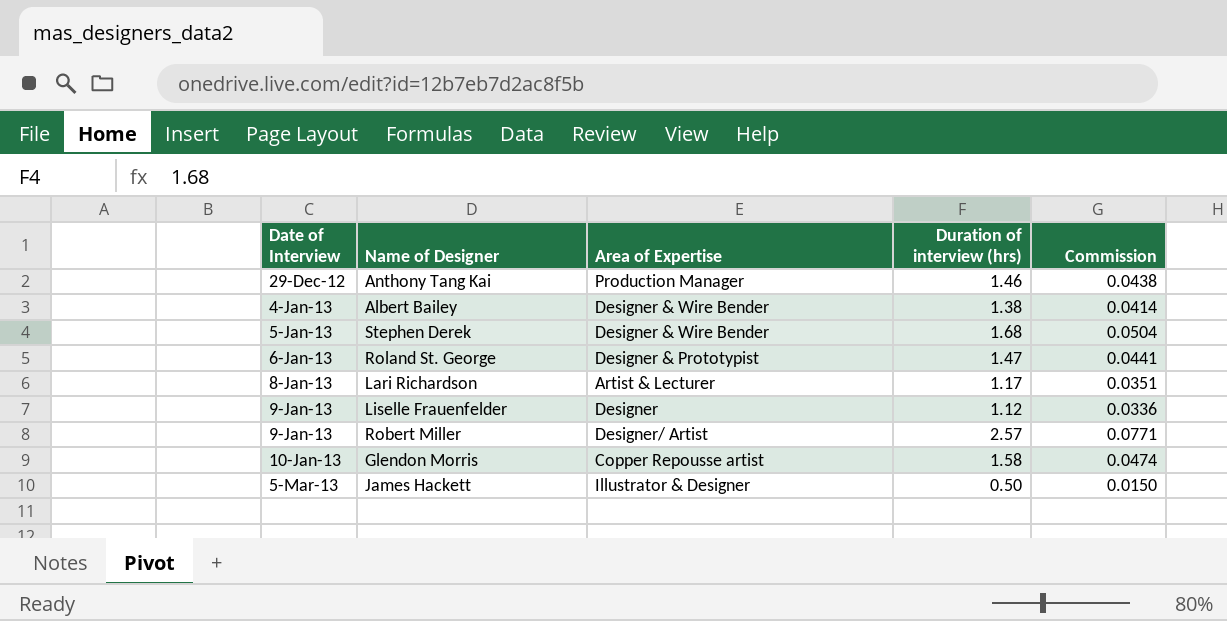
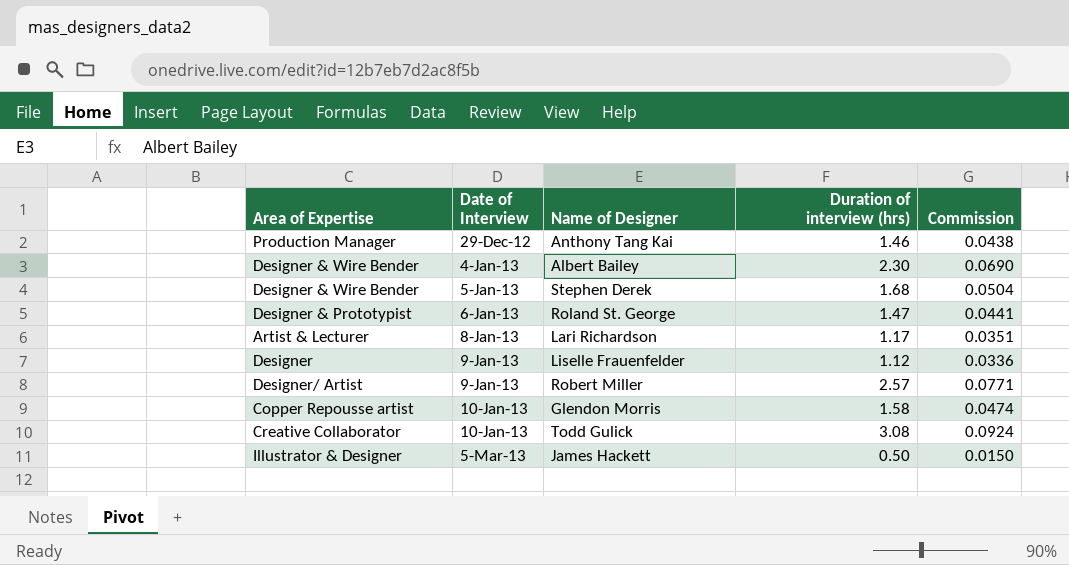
column Area of Expertise | position: 3 -> 1
Albert Bailey | Duration of interview (hrs): 1.38 -> 2.30
Albert Bailey | Commission: 0.0414 -> 0.0690
row Todd Gulick: none -> Creative Collaborator | 10-Jan-13 | 3.08 | 0.0924

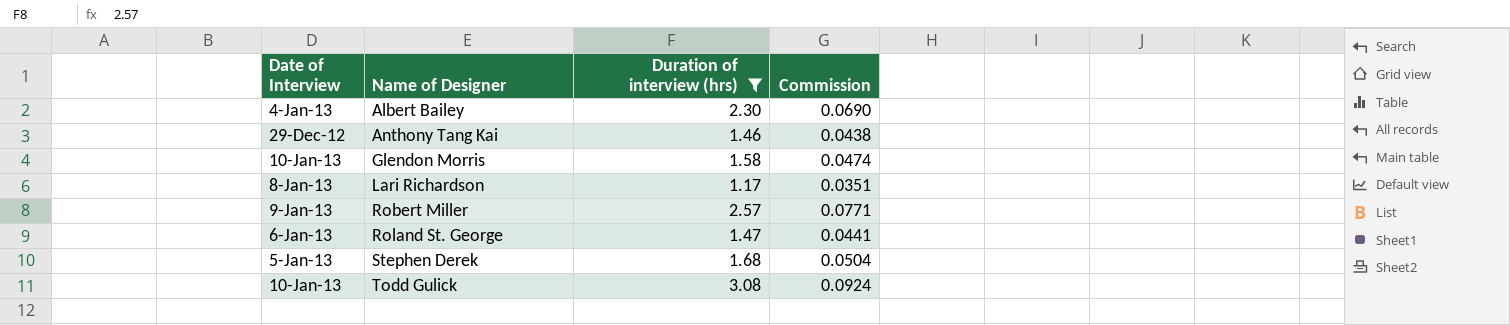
filter: none -> Duration of interview (hrs) >= 1.17
row order: Date of Interview ascending -> Name of Designer ascending
column Area of Expertise | position: 1 -> none

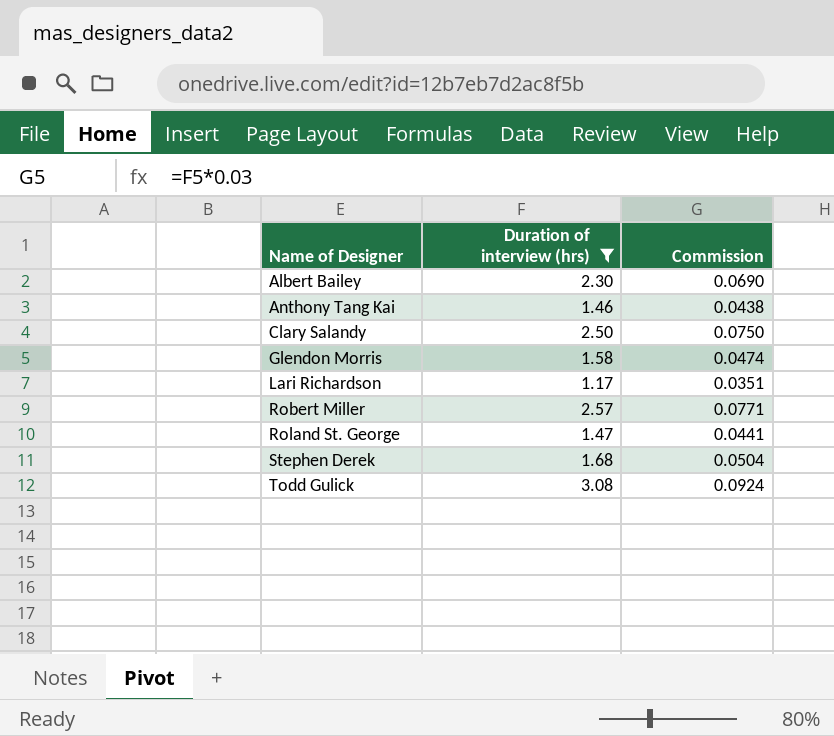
column Date of Interview | position: 1 -> none
row Clary Salandy: none -> 2.50 | 0.0750

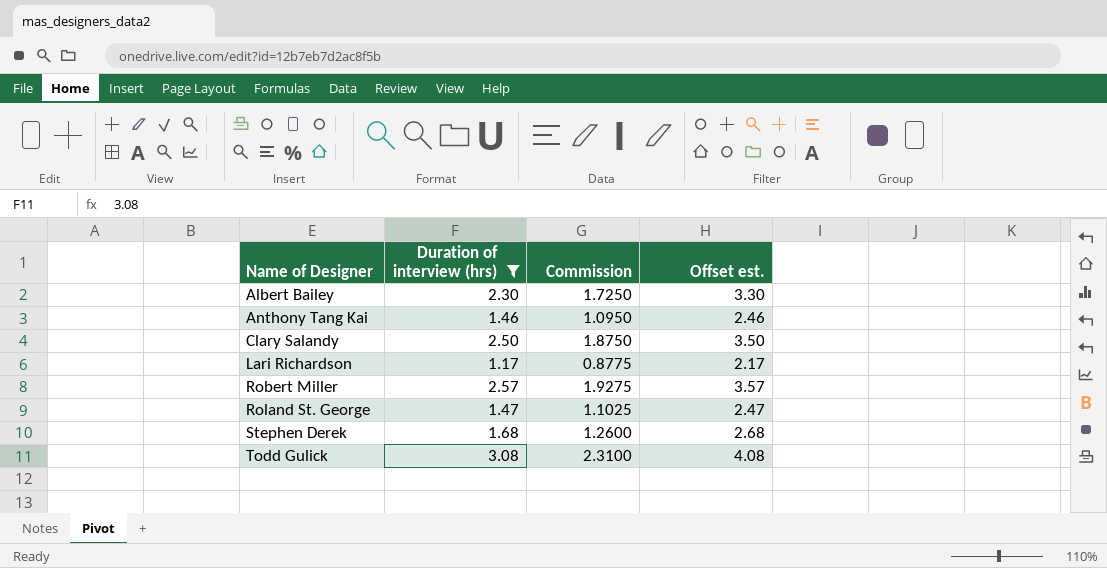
column Commission | formula: [Duration of interview (hrs)] * 0.03 -> [Duration of interview (hrs)] * 0.75
column Offset est. | formula: none -> [Duration of interview (hrs)] + 1
row Glendon Morris: 1.58 | 0.0474 -> none

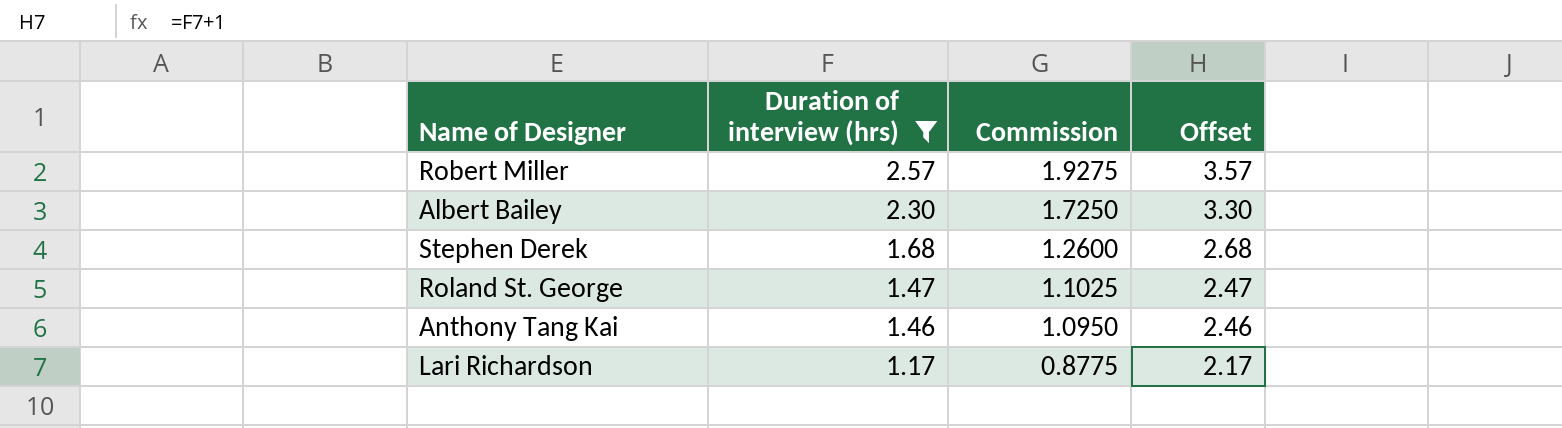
row order: Name of Designer ascending -> Duration of interview (hrs) descending
column name: Offset est. -> Offset
row Clary Salandy: 2.50 | 1.8750 | 3.50 -> none
row Todd Gulick: 3.08 | 2.3100 | 4.08 -> none

